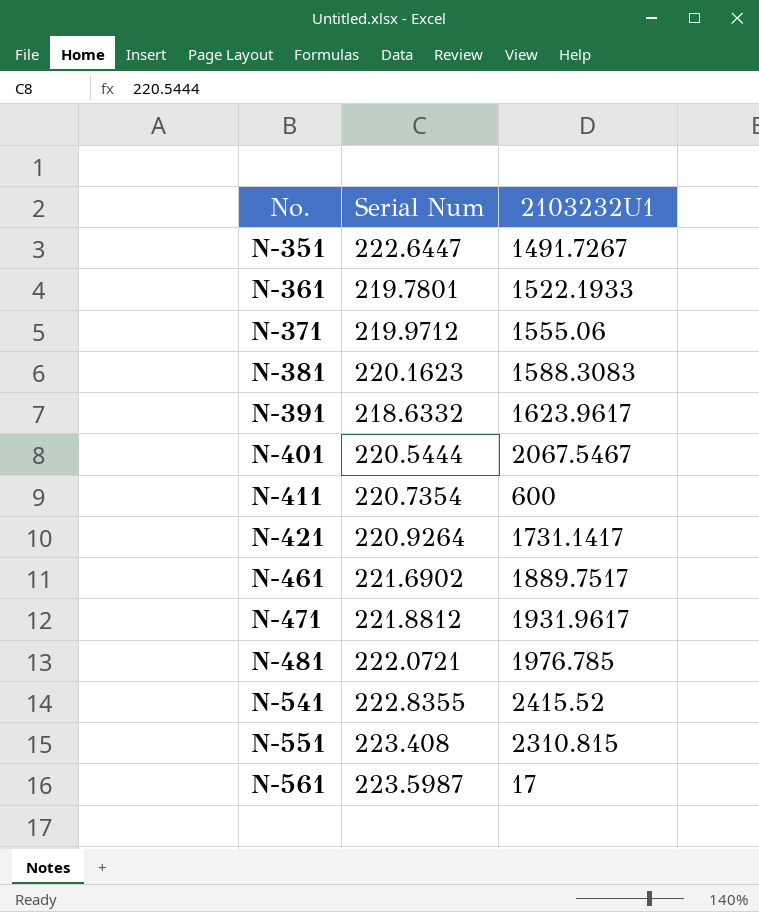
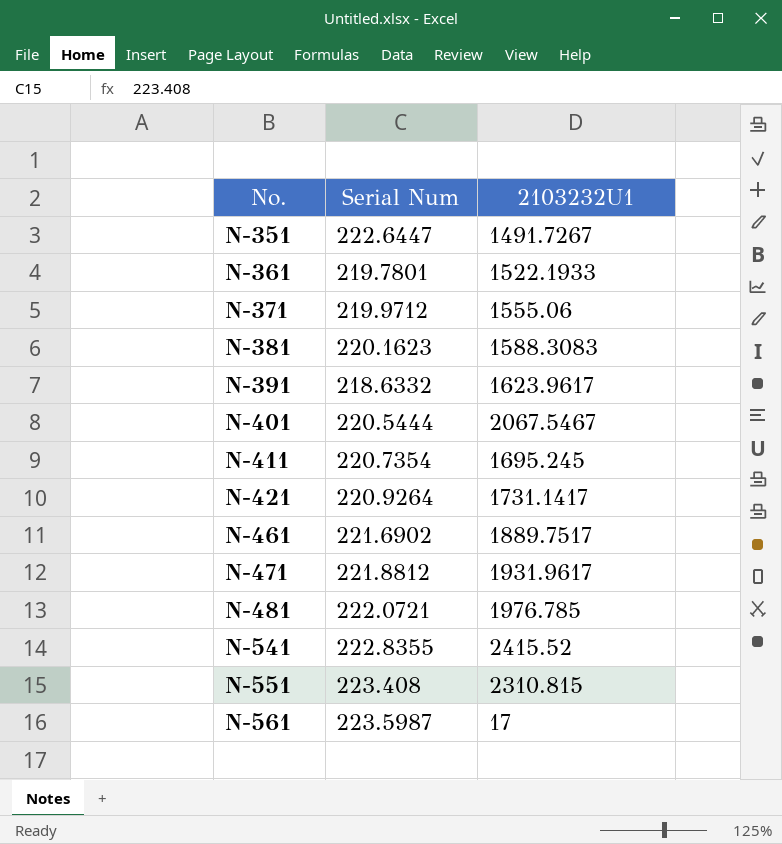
N-411 | 2103232U1: 600 -> 1695.245

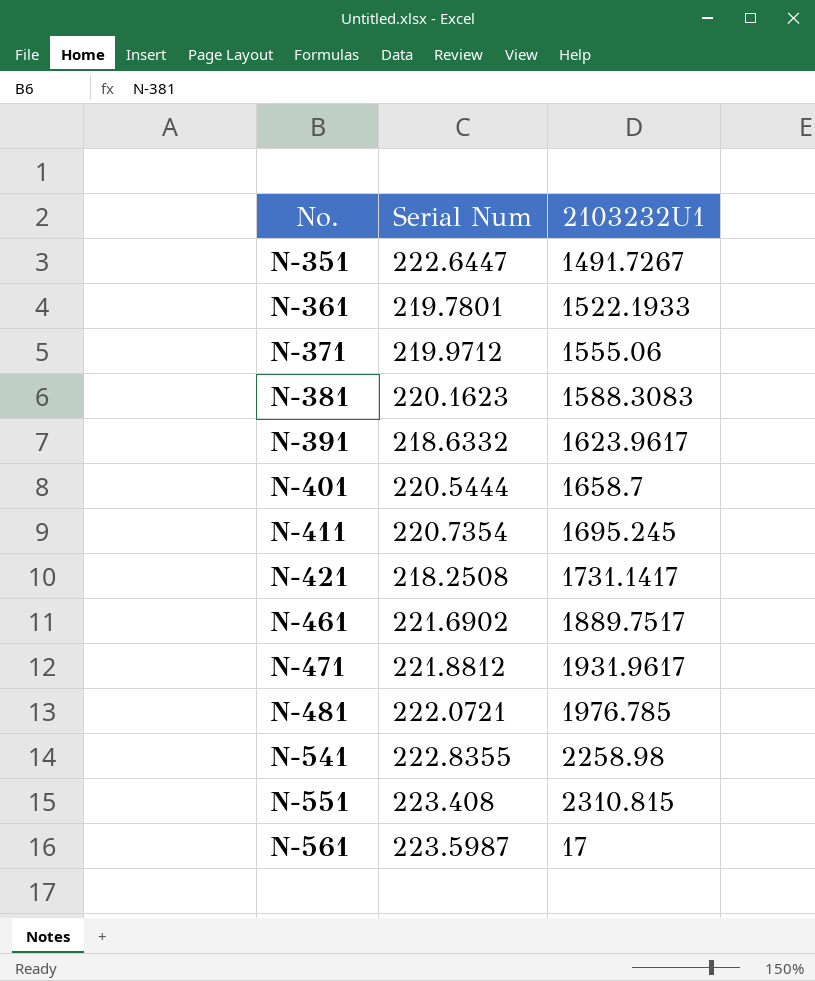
N-401 | 2103232U1: 2067.5467 -> 1658.7
N-421 | Serial Num: 220.9264 -> 218.2508
N-541 | 2103232U1: 2415.52 -> 2258.98

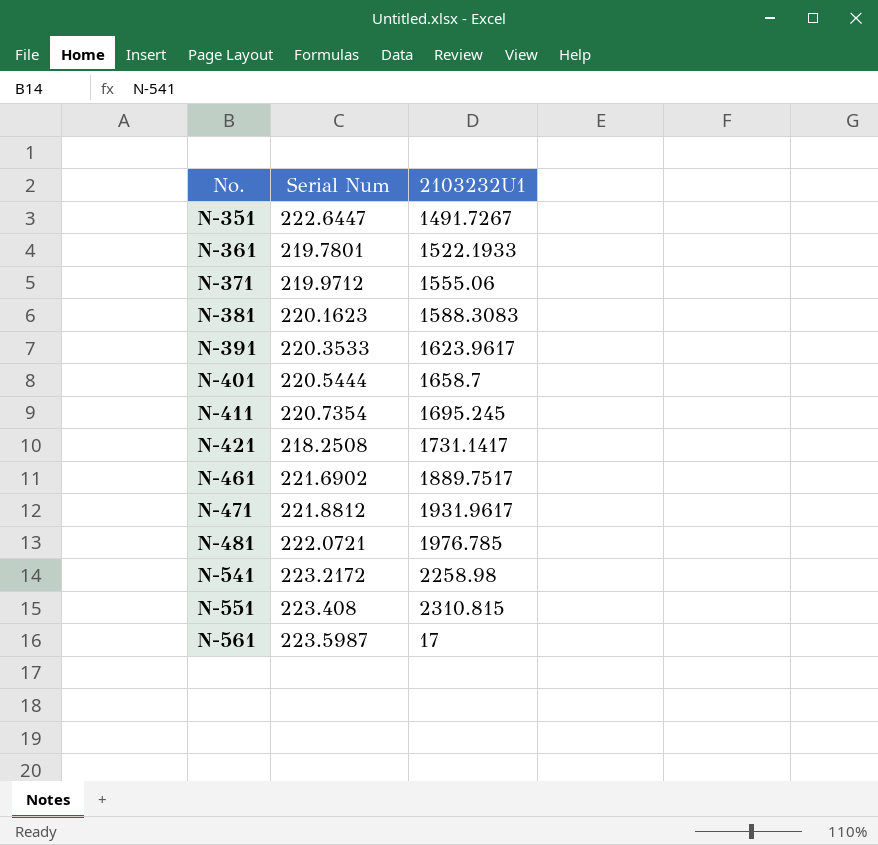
N-391 | Serial Num: 218.6332 -> 220.3533
N-541 | Serial Num: 222.8355 -> 223.2172

